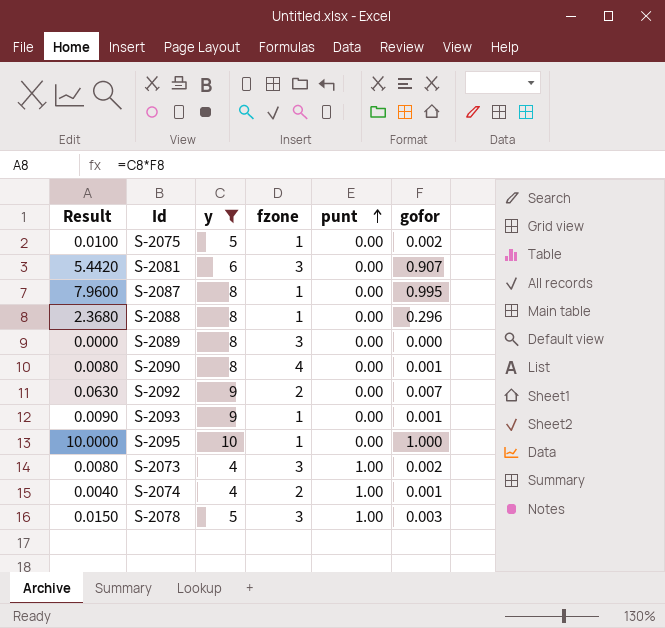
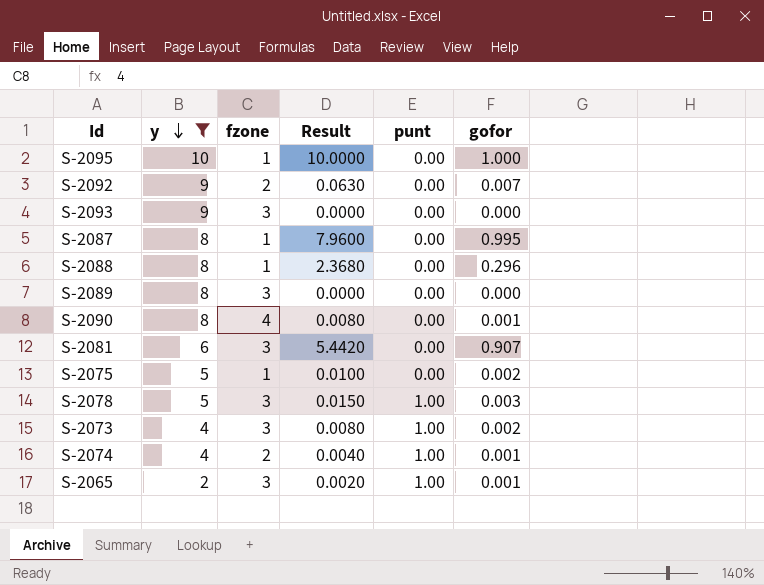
row order: punt ascending -> y descending
column Result | position: 1 -> 4
S-2093 | fzone: 1 -> 3
S-2093 | Result: 0.0090 -> 0.0000
S-2093 | gofor: 0.001 -> 0.000
row S-2065: none -> 2 | 3 | 0.0020 | 1.00 | 0.001

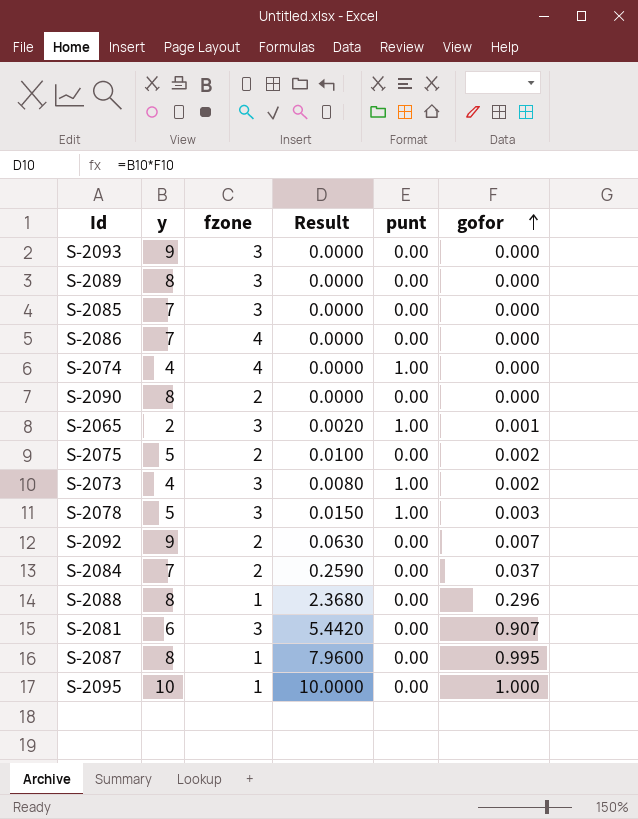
filter: y != 7 -> none
row order: y descending -> gofor ascending
S-2074 | fzone: 2 -> 4
S-2074 | Result: 0.0040 -> 0.0000
S-2074 | gofor: 0.001 -> 0.000
S-2090 | fzone: 4 -> 2
S-2090 | Result: 0.0080 -> 0.0000
S-2090 | gofor: 0.001 -> 0.000
S-2075 | fzone: 1 -> 2

